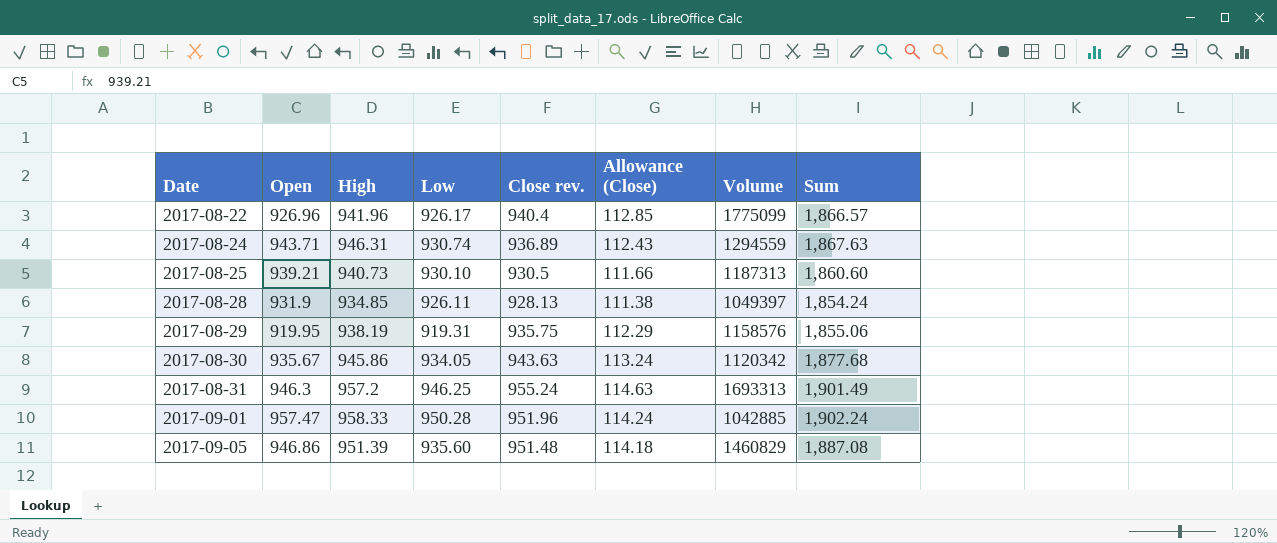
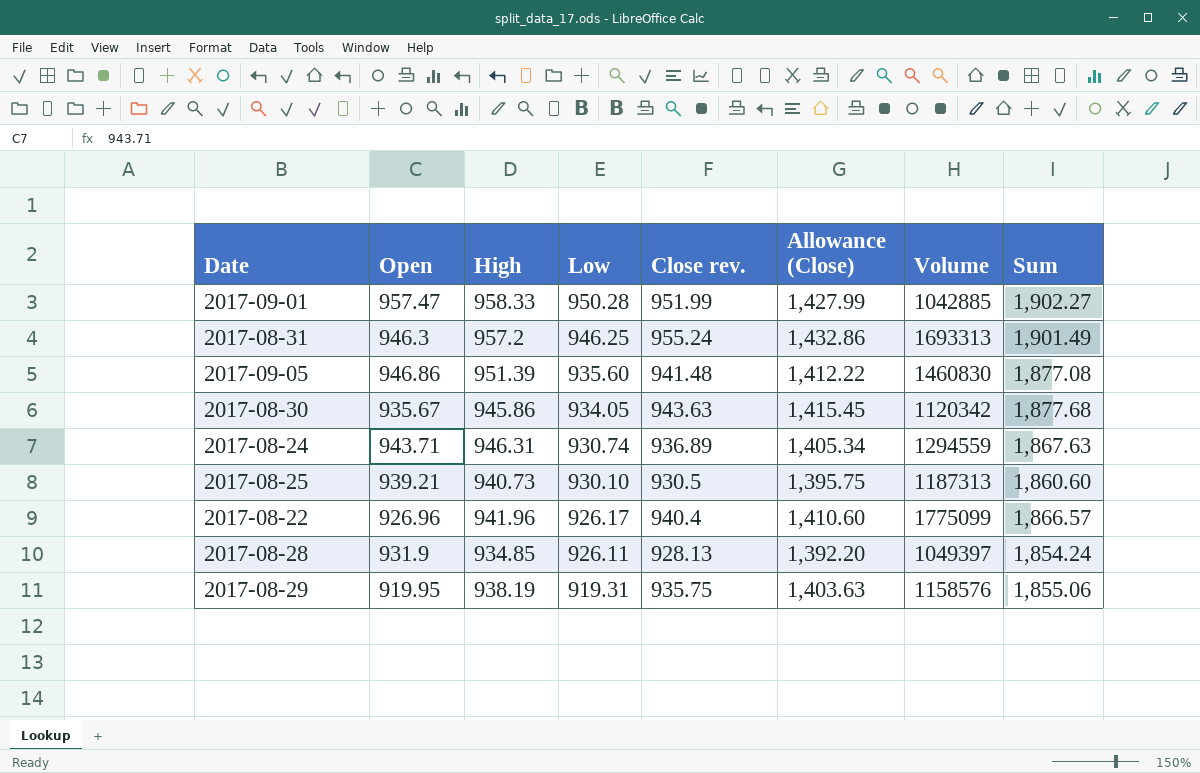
row order: Date ascending -> Low descending
column Allowance (Close) | formula: [Close rev.] * 0.12 -> [Close rev.] * 1.5
2017-09-01 | Close rev.: 951.96 -> 951.99
2017-09-01 | Sum: 1,902.24 -> 1,902.27
2017-09-05 | Close rev.: 951.48 -> 941.48
2017-09-05 | Volume: 1460829 -> 1460830
2017-09-05 | Sum: 1,887.08 -> 1,877.08

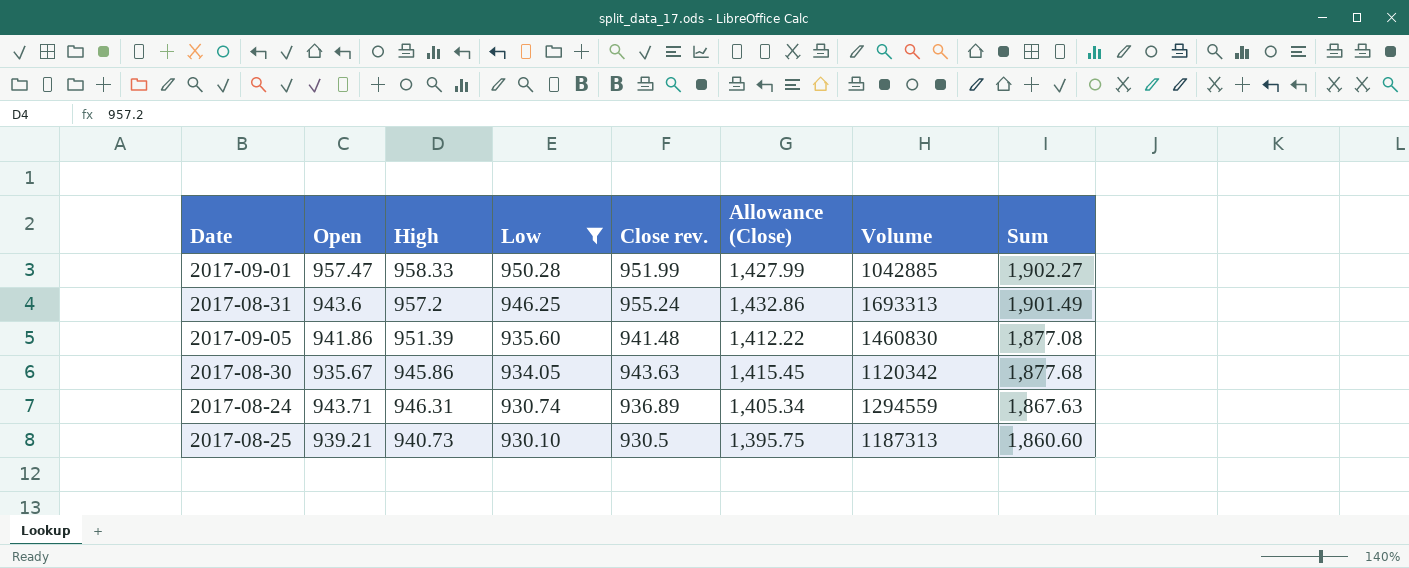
filter: none -> Low >= 930.10
2017-08-31 | Open: 946.3 -> 943.6
2017-09-05 | Open: 946.86 -> 941.86

